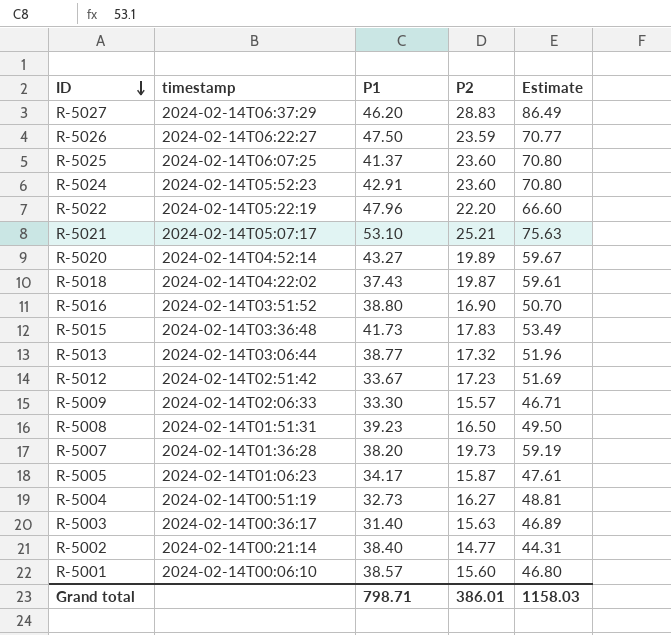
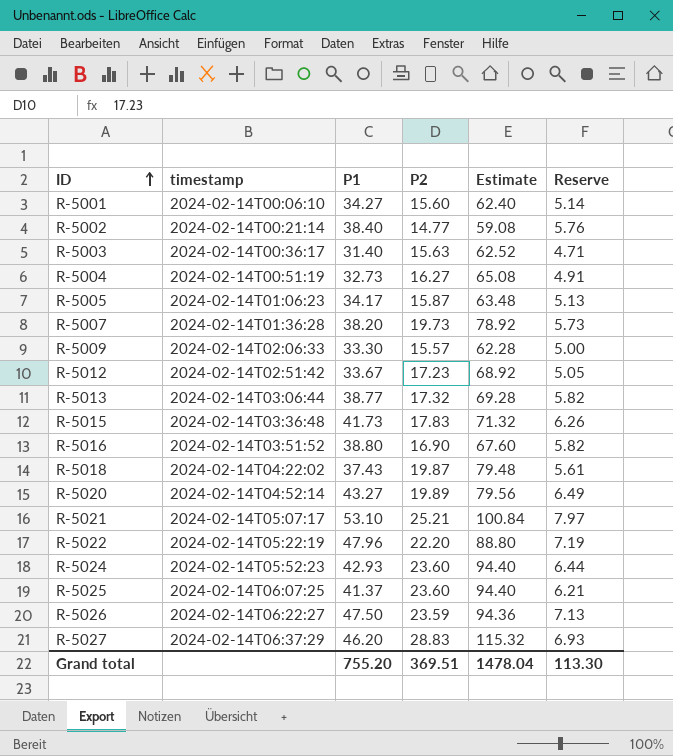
row order: ID descending -> ID ascending
column Estimate | formula: [P2] * 3 -> [P2] * 4
column Reserve | formula: none -> [P1] * 0.15
row R-5008: 2024-02-14T01:51:31 | 39.23 | 16.50 | 49.50 -> none
R-5001 | P1: 38.57 -> 34.27
R-5024 | P1: 42.91 -> 42.93
Grand total | P1: 798.71 -> 755.20
Grand total | P2: 386.01 -> 369.51
Grand total | Estimate: 1158.03 -> 1478.04

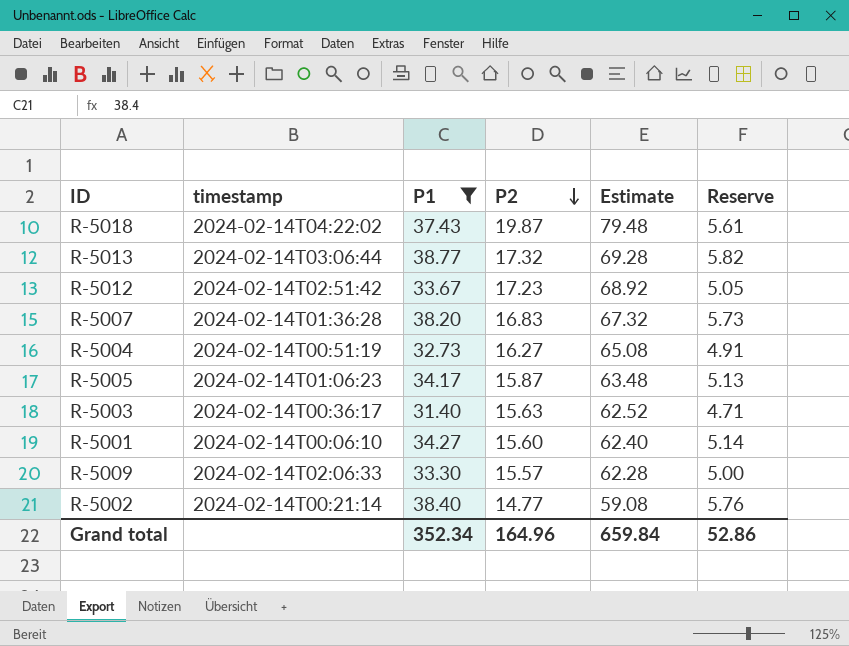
filter: none -> P1 <= 38.77
row order: ID ascending -> P2 descending
R-5007 | P2: 19.73 -> 16.83
R-5007 | Estimate: 78.92 -> 67.32
Grand total | P1: 755.20 -> 352.34
Grand total | P2: 369.51 -> 164.96
Grand total | Estimate: 1478.04 -> 659.84
Grand total | Reserve: 113.30 -> 52.86

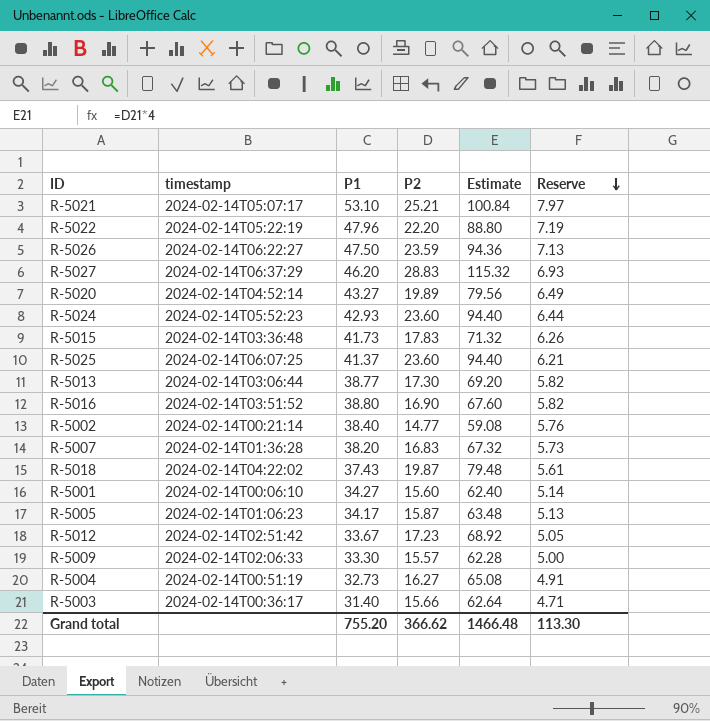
filter: P1 <= 38.77 -> none
row order: P2 descending -> Reserve descending
R-5013 | P2: 17.32 -> 17.30
R-5013 | Estimate: 69.28 -> 69.20
R-5003 | P2: 15.63 -> 15.66
R-5003 | Estimate: 62.52 -> 62.64
Grand total | P1: 352.34 -> 755.20
Grand total | P2: 164.96 -> 366.62
Grand total | Estimate: 659.84 -> 1466.48
Grand total | Reserve: 52.86 -> 113.30

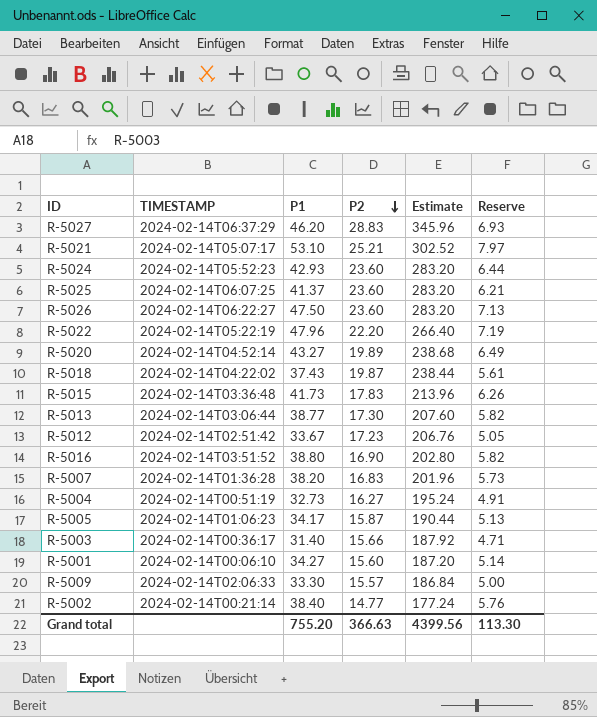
row order: Reserve descending -> P2 descending
column name: timestamp -> TIMESTAMP
column Estimate | formula: [P2] * 4 -> [P2] * 12
R-5026 | P2: 23.59 -> 23.60
Grand total | P2: 366.62 -> 366.63
Grand total | Estimate: 1466.48 -> 4399.56

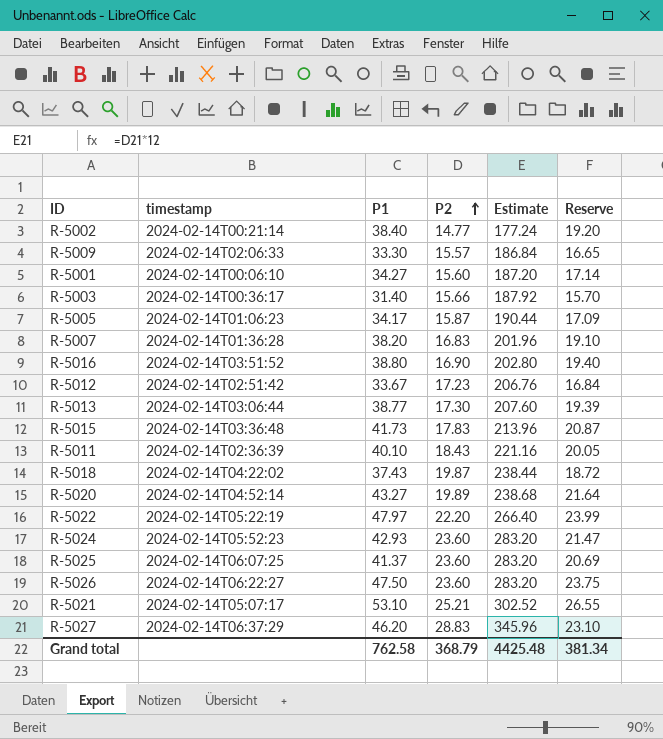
row order: P2 descending -> P2 ascending
column name: TIMESTAMP -> timestamp
column Reserve | formula: [P1] * 0.15 -> [P1] * 0.5
row R-5004: 2024-02-14T00:51:19 | 32.73 | 16.27 | 195.24 | 4.91 -> none
row R-5011: none -> 2024-02-14T02:36:39 | 40.10 | 18.43 | 221.16 | 20.05
R-5022 | P1: 47.96 -> 47.97
Grand total | P1: 755.20 -> 762.58
Grand total | P2: 366.63 -> 368.79
Grand total | Estimate: 4399.56 -> 4425.48
Grand total | Reserve: 113.30 -> 381.34

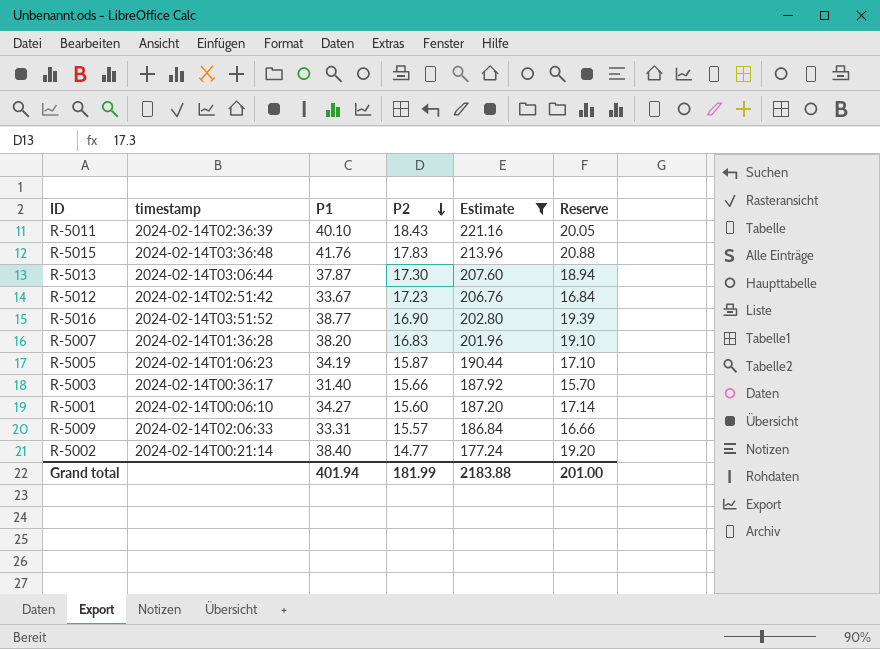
filter: none -> Estimate <= 221.16
row order: P2 ascending -> P2 descending
R-5015 | P1: 41.73 -> 41.76
R-5015 | Reserve: 20.87 -> 20.88
R-5013 | P1: 38.77 -> 37.87
R-5013 | Reserve: 19.39 -> 18.94
R-5016 | P1: 38.80 -> 38.77
R-5016 | Reserve: 19.40 -> 19.39
R-5005 | P1: 34.17 -> 34.19
R-5005 | Reserve: 17.09 -> 17.10
R-5009 | P1: 33.30 -> 33.31
R-5009 | Reserve: 16.65 -> 16.66
Grand total | P1: 762.58 -> 401.94
Grand total | P2: 368.79 -> 181.99
Grand total | Estimate: 4425.48 -> 2183.88
Grand total | Reserve: 381.34 -> 201.00

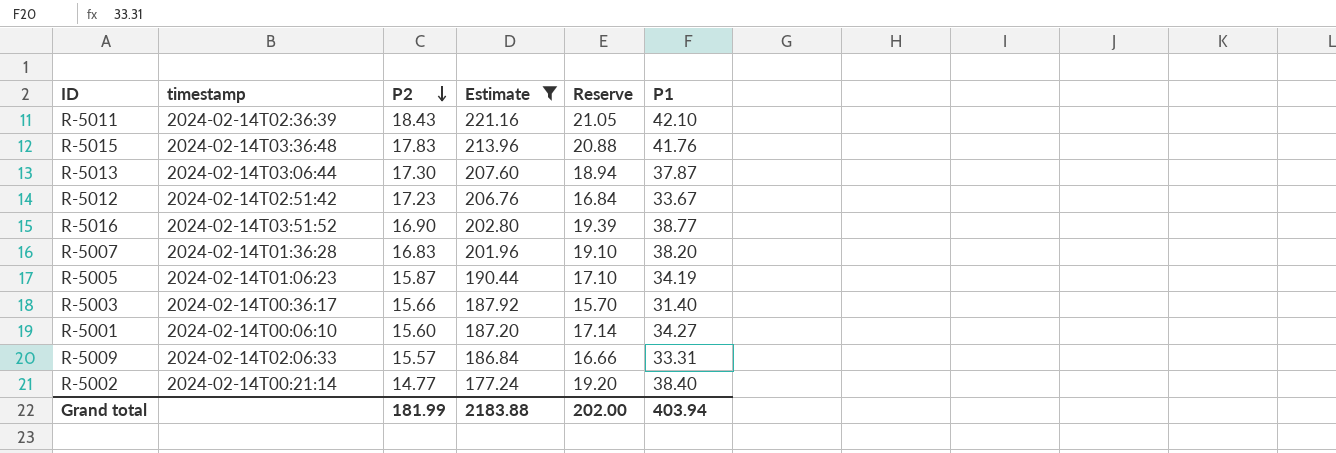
column P1 | position: 3 -> 6
R-5011 | Reserve: 20.05 -> 21.05
R-5011 | P1: 40.10 -> 42.10
Grand total | Reserve: 201.00 -> 202.00
Grand total | P1: 401.94 -> 403.94

